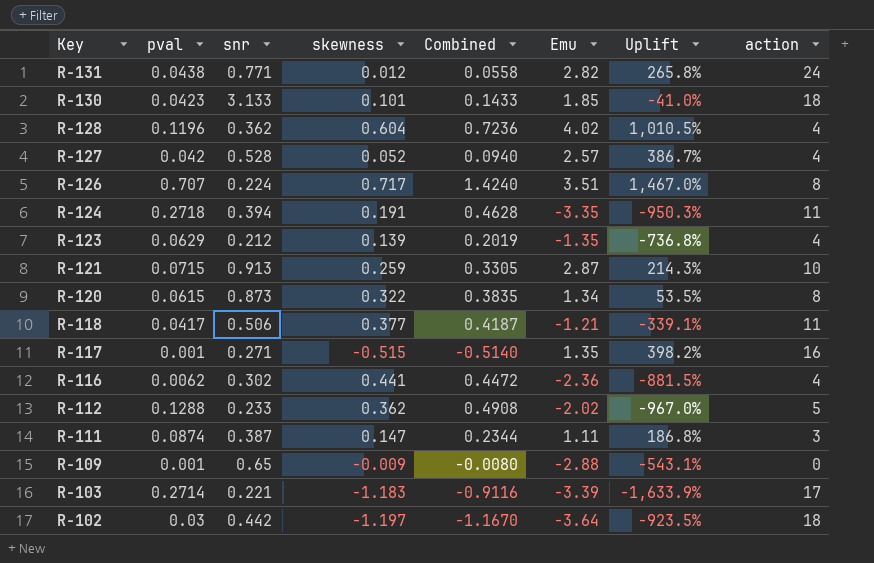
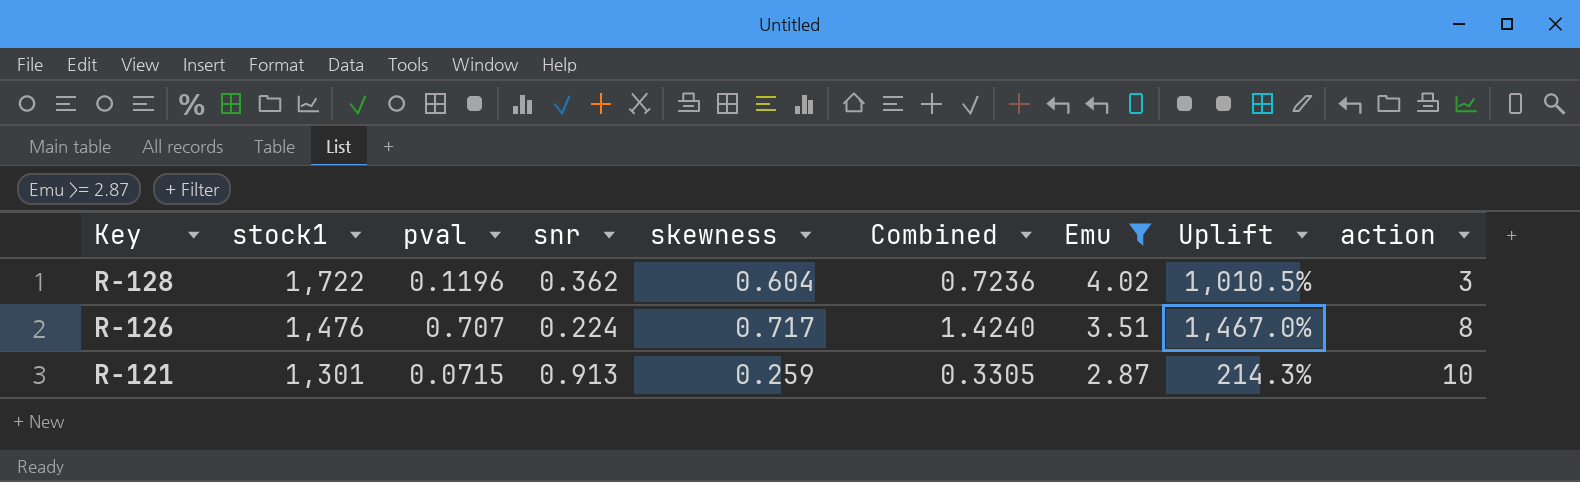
filter: none -> Emu >= 2.87
column stock1 | position: none -> 2
R-128 | action: 4 -> 3

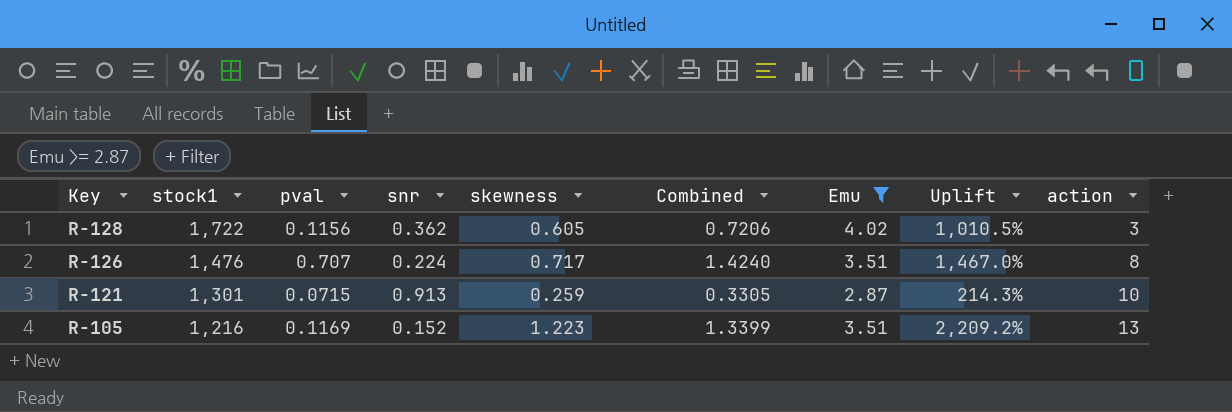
R-128 | pval: 0.1196 -> 0.1156
R-128 | skewness: 0.604 -> 0.605
R-128 | Combined: 0.7236 -> 0.7206
row R-105: none -> 1,216 | 0.1169 | 0.152 | 1.223 | 1.3399 | 3.51 | 2,209.2% | 13

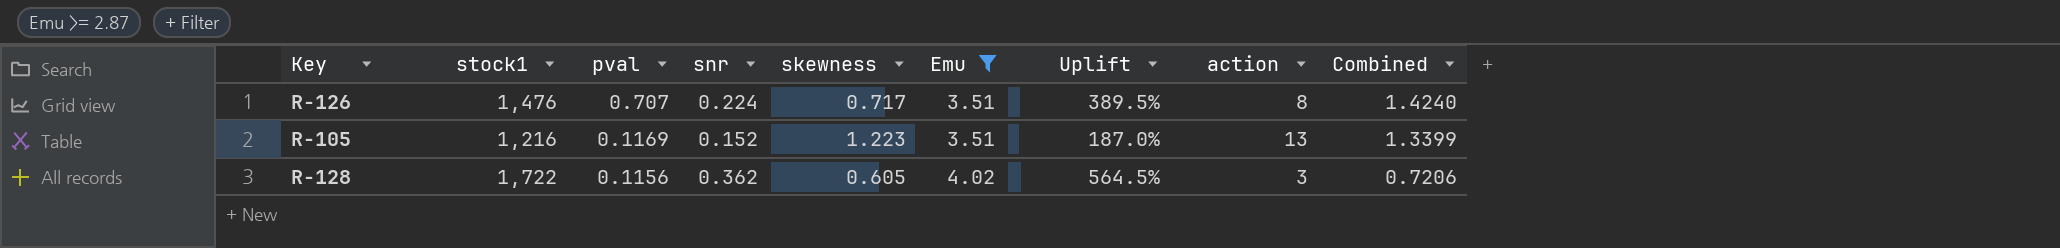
row order: Key descending -> pval descending
column Uplift | formula: ([Emu] - [snr]) / [snr] -> ([Emu] - [skewness]) / [skewness]
column Combined | position: 6 -> 9
row R-121: 1,301 | 0.0715 | 0.913 | 0.259 | 0.3305 | 2.87 | 214.3% | 10 -> none

